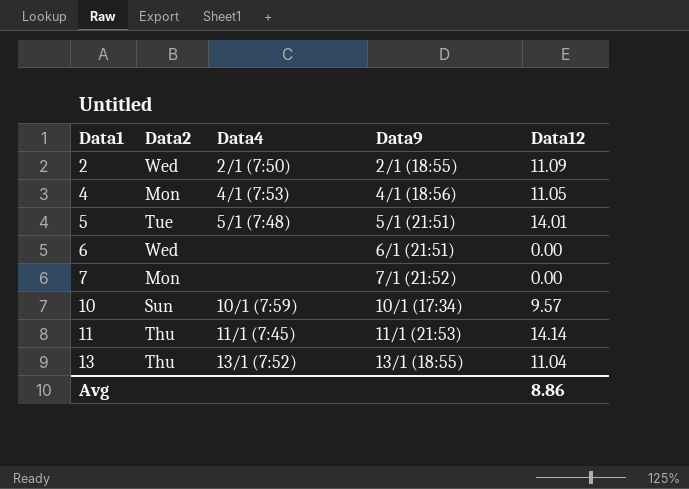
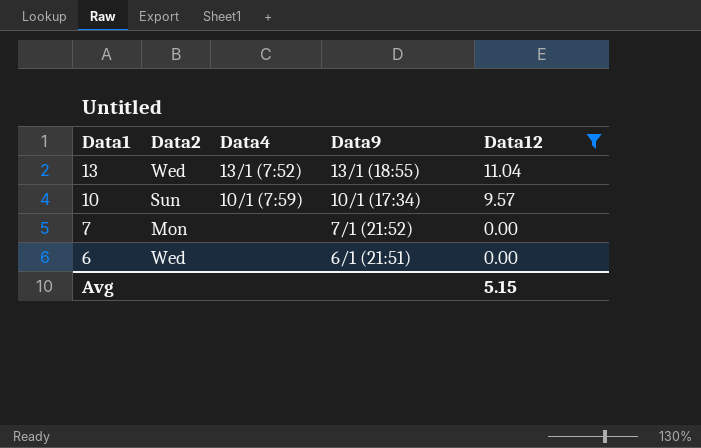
filter: none -> Data12 <= 11.04
row order: Data1 ascending -> Data1 descending
13 | Data2: Thu -> Wed
Avg | Data12: 8.86 -> 5.15

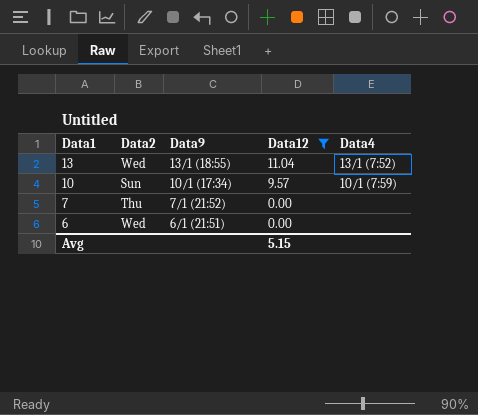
column Data4 | position: 3 -> 5
7 | Data2: Mon -> Thu

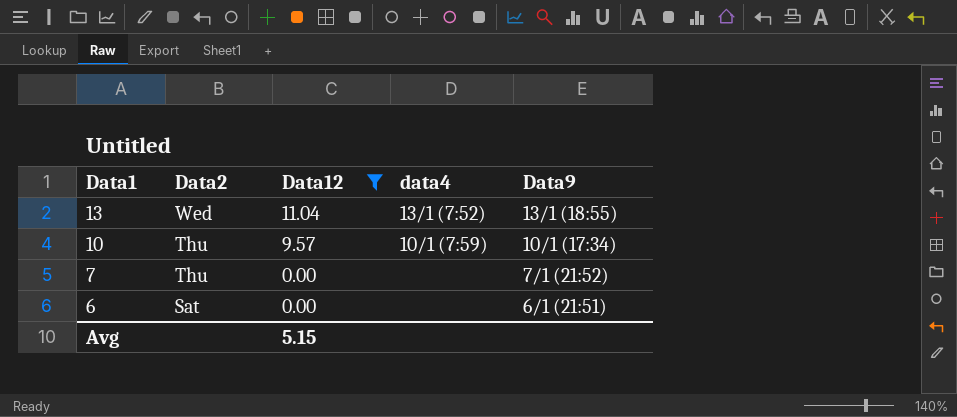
column name: Data4 -> data4
column Data9 | position: 3 -> 5
10 | Data2: Sun -> Thu
6 | Data2: Wed -> Sat

